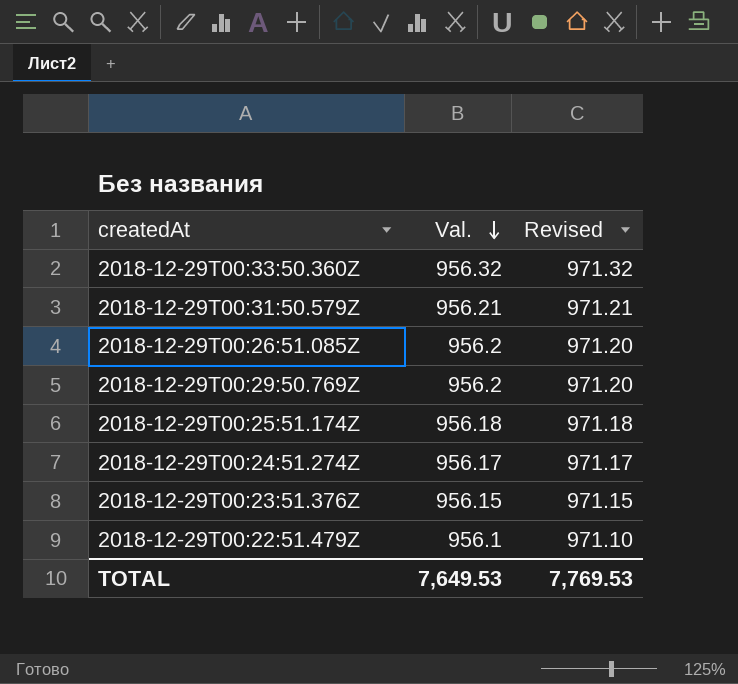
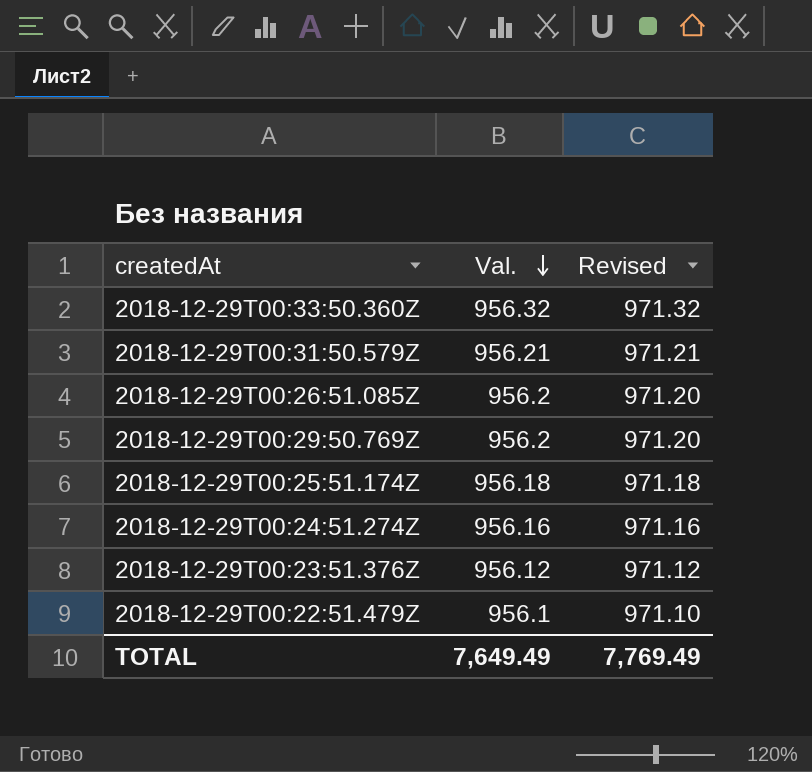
2018-12-29T00:24:51.274Z | Val.: 956.17 -> 956.16
2018-12-29T00:24:51.274Z | Revised: 971.17 -> 971.16
2018-12-29T00:23:51.376Z | Val.: 956.15 -> 956.12
2018-12-29T00:23:51.376Z | Revised: 971.15 -> 971.12
TOTAL | Val.: 7,649.53 -> 7,649.49
TOTAL | Revised: 7,769.53 -> 7,769.49

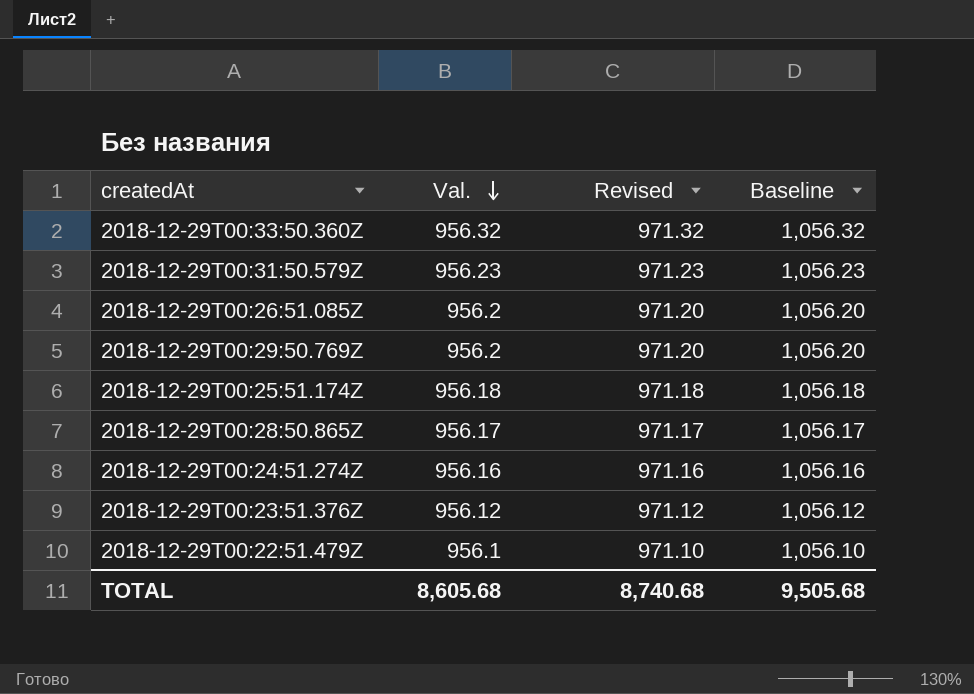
column Baseline | formula: none -> [Val.] + 100
2018-12-29T00:31:50.579Z | Val.: 956.21 -> 956.23
2018-12-29T00:31:50.579Z | Revised: 971.21 -> 971.23
row 2018-12-29T00:28:50.865Z: none -> 956.17 | 971.17 | 1,056.17
TOTAL | Val.: 7,649.49 -> 8,605.68
TOTAL | Revised: 7,769.49 -> 8,740.68

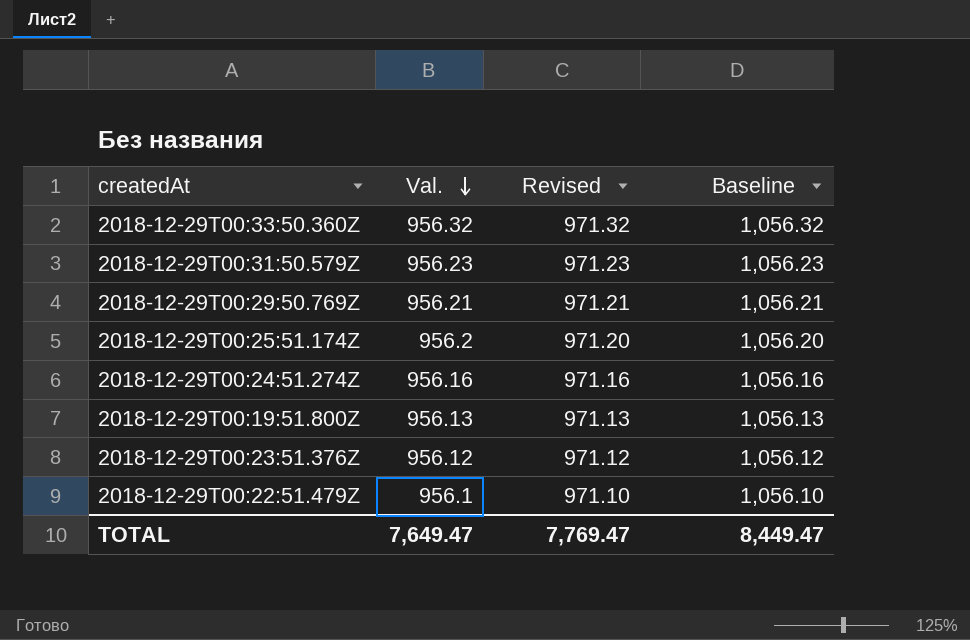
row 2018-12-29T00:26:51.085Z: 956.2 | 971.20 | 1,056.20 -> none
row 2018-12-29T00:28:50.865Z: 956.17 | 971.17 | 1,056.17 -> none
2018-12-29T00:29:50.769Z | Val.: 956.2 -> 956.21
2018-12-29T00:29:50.769Z | Revised: 971.20 -> 971.21
2018-12-29T00:29:50.769Z | Baseline: 1,056.20 -> 1,056.21
2018-12-29T00:25:51.174Z | Val.: 956.18 -> 956.2
2018-12-29T00:25:51.174Z | Revised: 971.18 -> 971.20
2018-12-29T00:25:51.174Z | Baseline: 1,056.18 -> 1,056.20
row 2018-12-29T00:19:51.800Z: none -> 956.13 | 971.13 | 1,056.13
TOTAL | Val.: 8,605.68 -> 7,649.47
TOTAL | Revised: 8,740.68 -> 7,769.47
TOTAL | Baseline: 9,505.68 -> 8,449.47

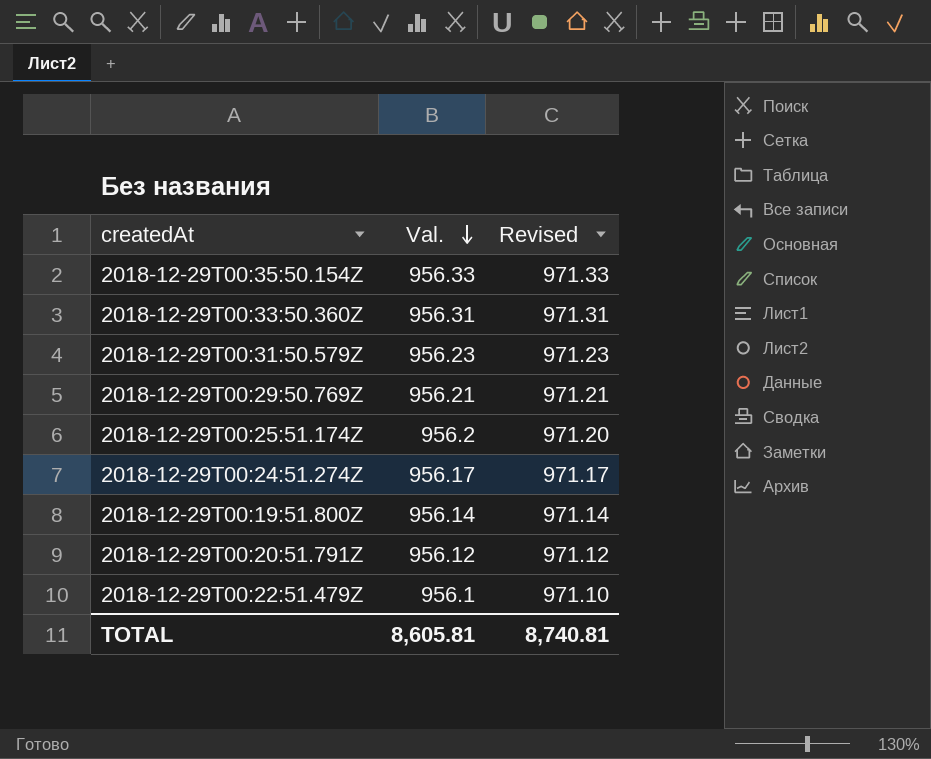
column Baseline | formula: [Val.] + 100 -> none
row 2018-12-29T00:23:51.376Z: 956.12 | 971.12 | 1,056.12 -> none
row 2018-12-29T00:35:50.154Z: none -> 956.33 | 971.33
2018-12-29T00:33:50.360Z | Val.: 956.32 -> 956.31
2018-12-29T00:33:50.360Z | Revised: 971.32 -> 971.31
2018-12-29T00:24:51.274Z | Val.: 956.16 -> 956.17
2018-12-29T00:24:51.274Z | Revised: 971.16 -> 971.17
2018-12-29T00:19:51.800Z | Val.: 956.13 -> 956.14
2018-12-29T00:19:51.800Z | Revised: 971.13 -> 971.14
row 2018-12-29T00:20:51.791Z: none -> 956.12 | 971.12
TOTAL | Val.: 7,649.47 -> 8,605.81
TOTAL | Revised: 7,769.47 -> 8,740.81

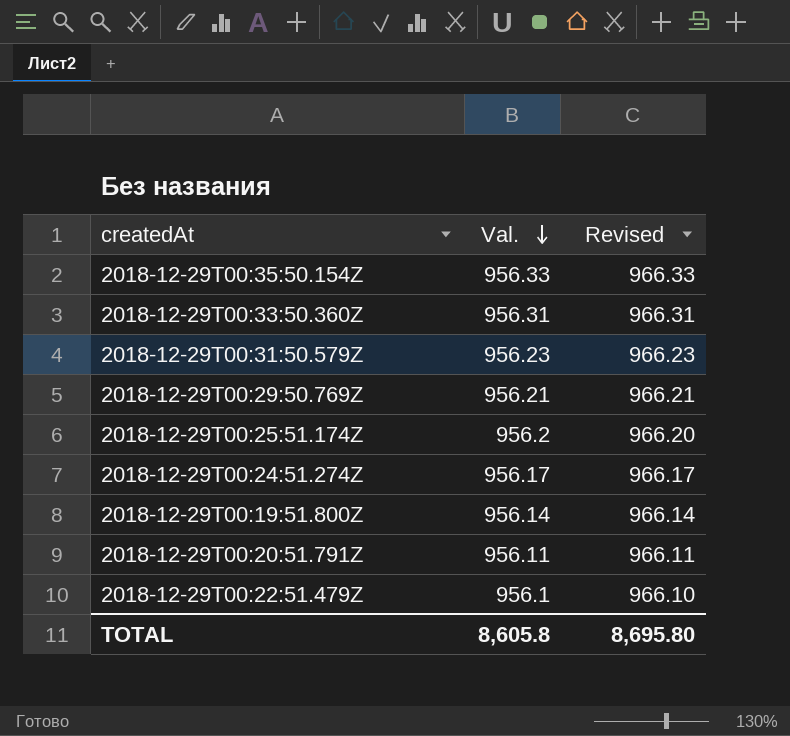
column Revised | formula: [Val.] + 15 -> [Val.] + 10
2018-12-29T00:20:51.791Z | Val.: 956.12 -> 956.11
TOTAL | Val.: 8,605.81 -> 8,605.8
TOTAL | Revised: 8,740.81 -> 8,695.80

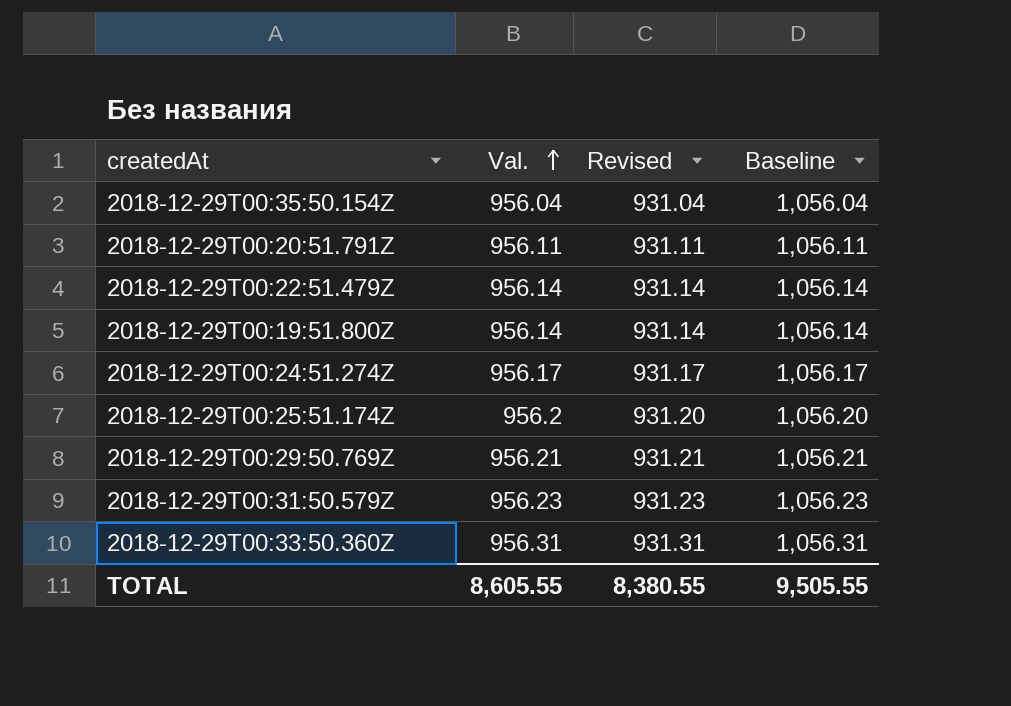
row order: Val. descending -> Val. ascending
column Revised | formula: [Val.] + 10 -> [Val.] - 25
column Baseline | formula: none -> [Val.] + 100
2018-12-29T00:35:50.154Z | Val.: 956.33 -> 956.04
2018-12-29T00:22:51.479Z | Val.: 956.1 -> 956.14
TOTAL | Val.: 8,605.8 -> 8,605.55
TOTAL | Revised: 8,695.80 -> 8,380.55

